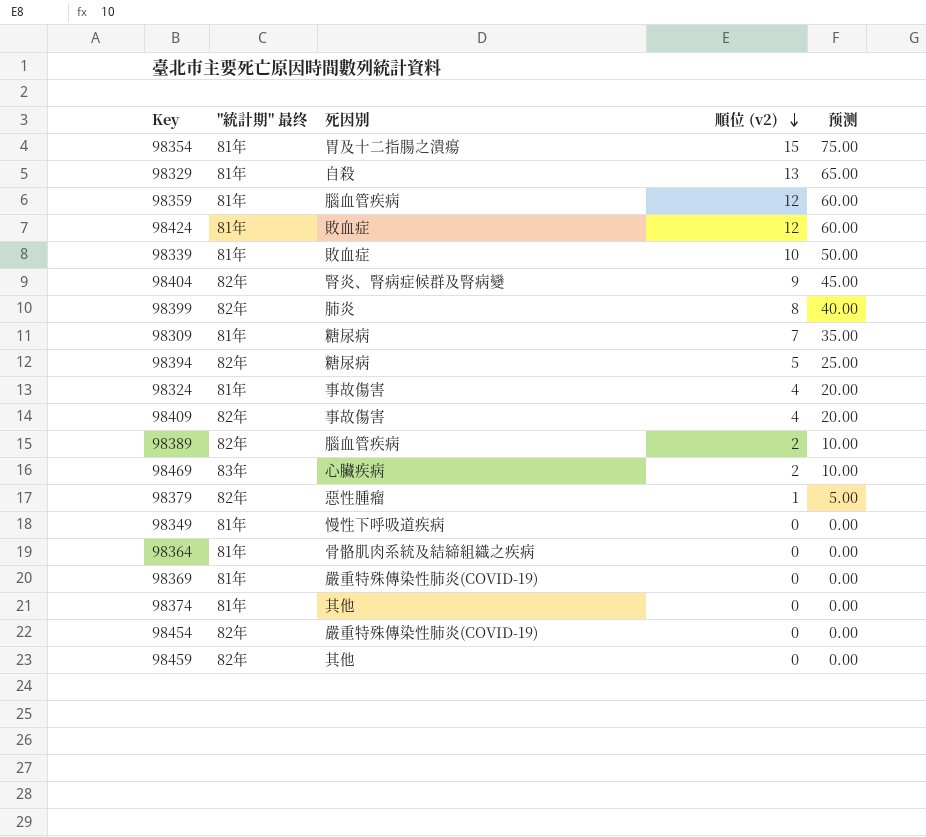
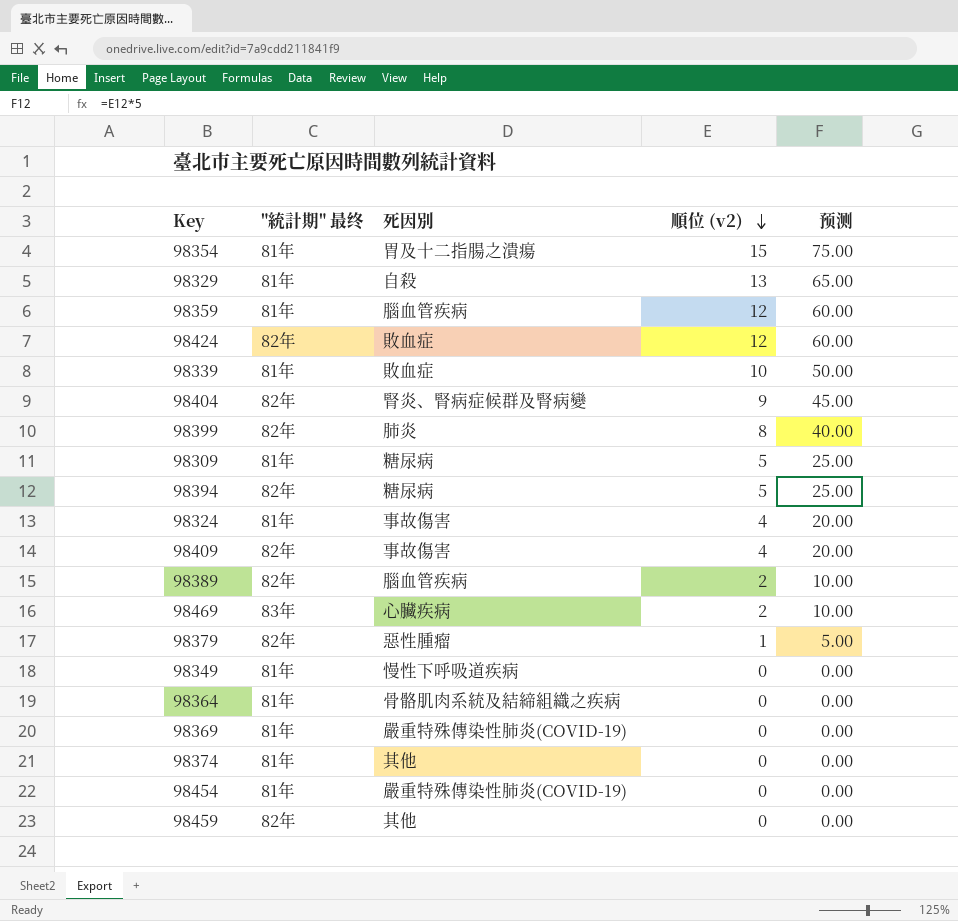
98424 | "統計期" 最终: 81年 -> 82年
98309 | 順位 (v2): 7 -> 5
98309 | 预测: 35.00 -> 25.00
98454 | "統計期" 最终: 82年 -> 81年

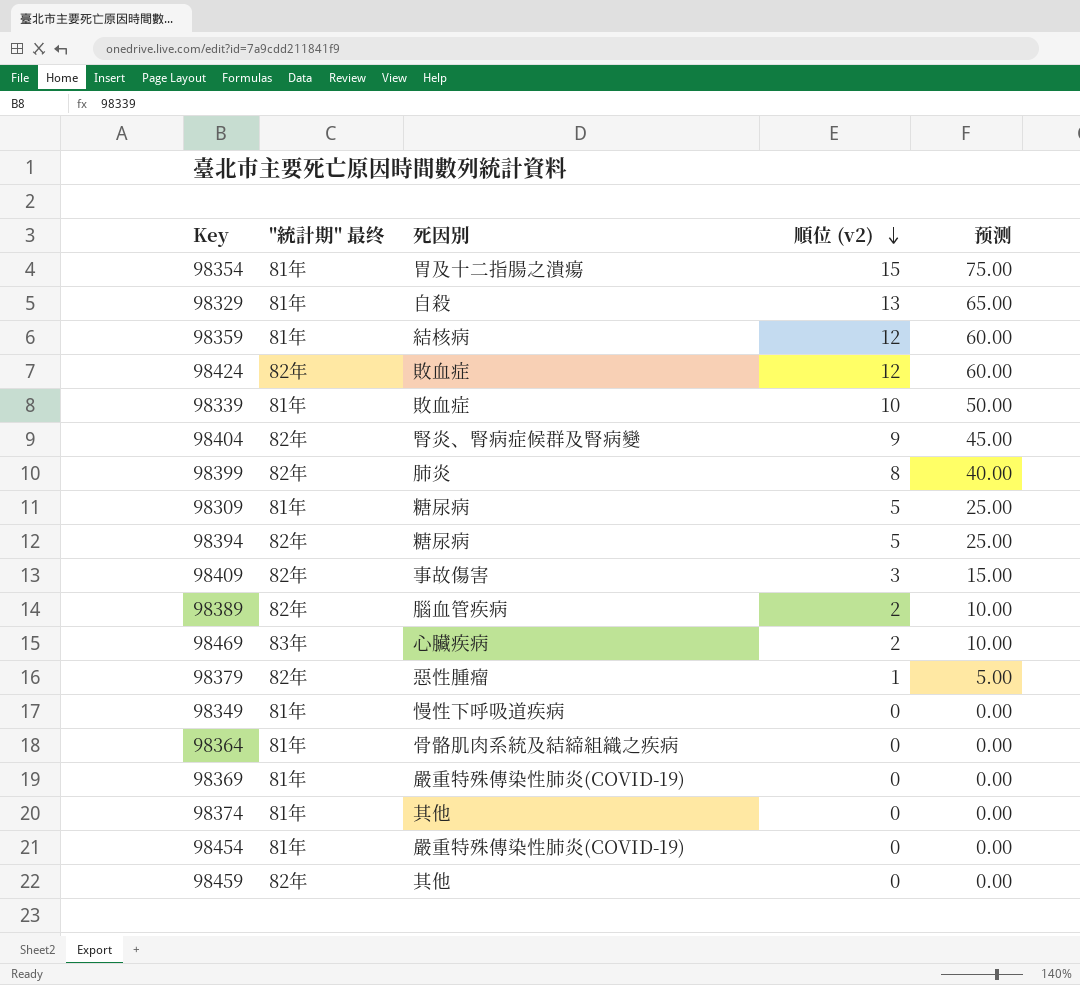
row 98324: 81年 | 事故傷害 | 4 | 20.00 -> none
98359 | 死因別: 腦血管疾病 -> 結核病
98409 | 順位 (v2): 4 -> 3
98409 | 预测: 20.00 -> 15.00

